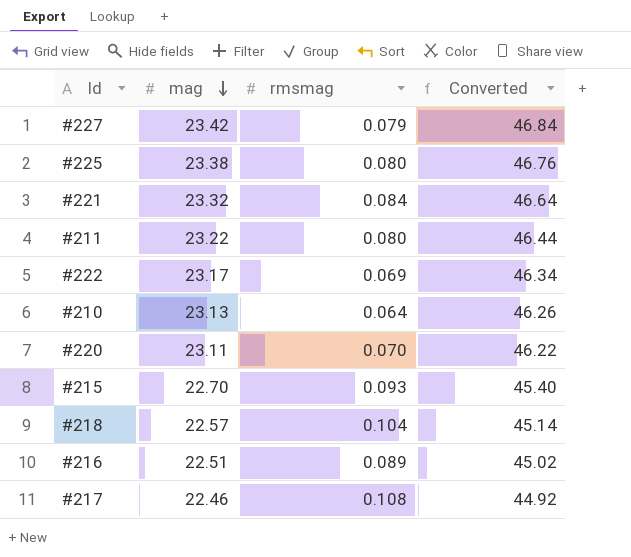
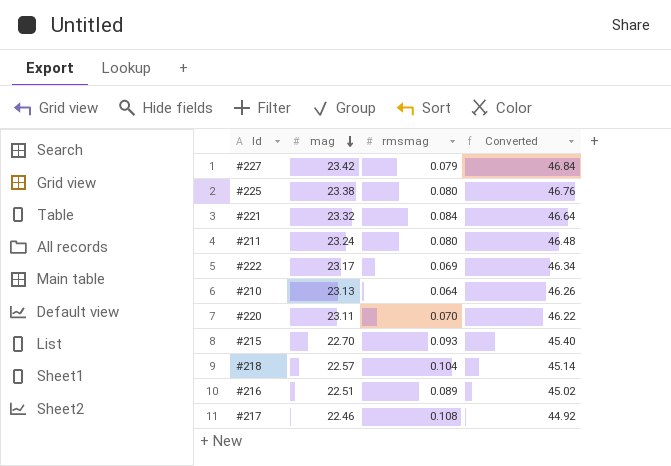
#211 | mag: 23.22 -> 23.24
#211 | Converted: 46.44 -> 46.48

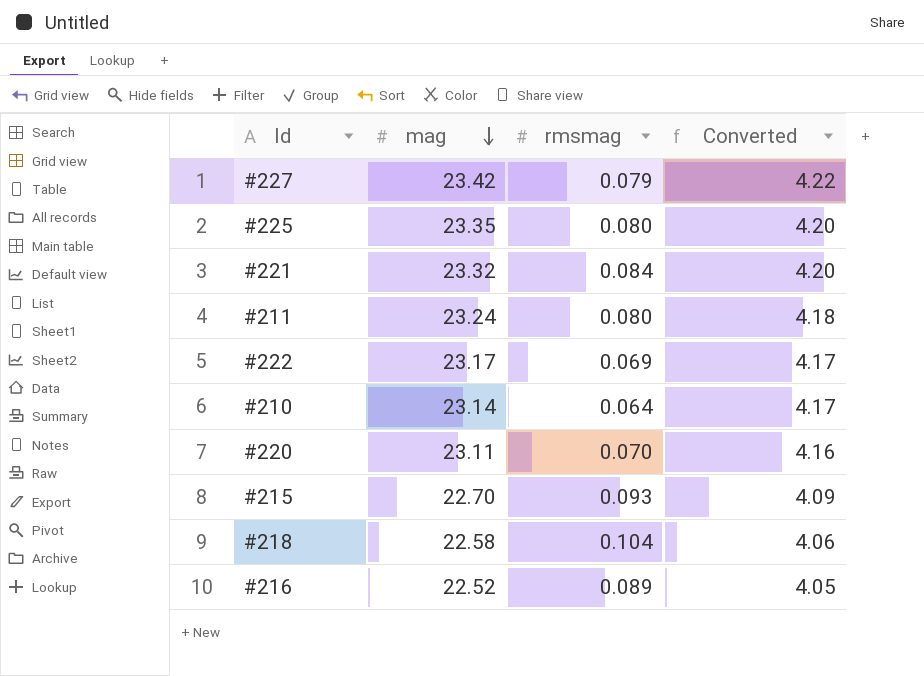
column Converted | formula: [mag] * 2 -> [mag] * 0.18
row #217: 22.46 | 0.108 | 44.92 -> none
#225 | mag: 23.38 -> 23.35
#210 | mag: 23.13 -> 23.14
#218 | mag: 22.57 -> 22.58
#216 | mag: 22.51 -> 22.52

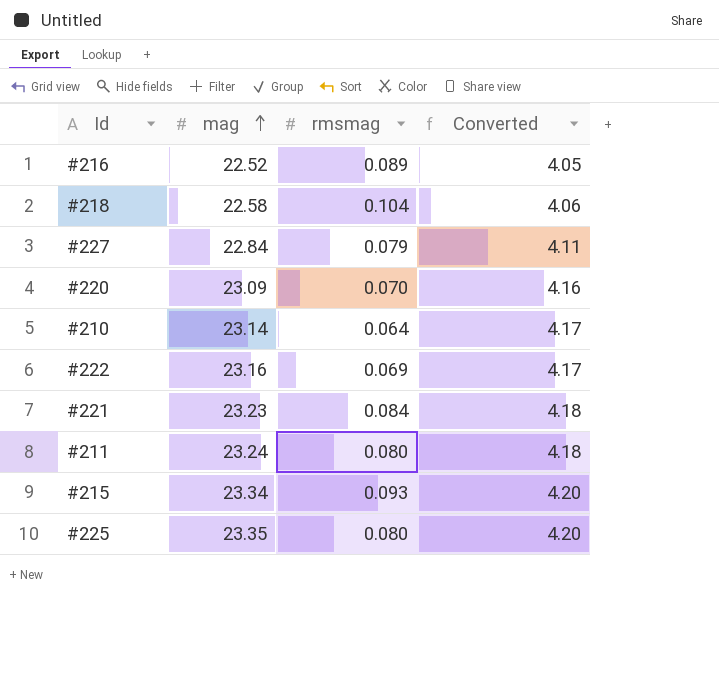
row order: mag descending -> mag ascending
#227 | mag: 23.42 -> 22.84
#227 | Converted: 4.22 -> 4.11
#220 | mag: 23.11 -> 23.09
#222 | mag: 23.17 -> 23.16
#221 | mag: 23.32 -> 23.23
#221 | Converted: 4.20 -> 4.18
#215 | mag: 22.70 -> 23.34
#215 | Converted: 4.09 -> 4.20

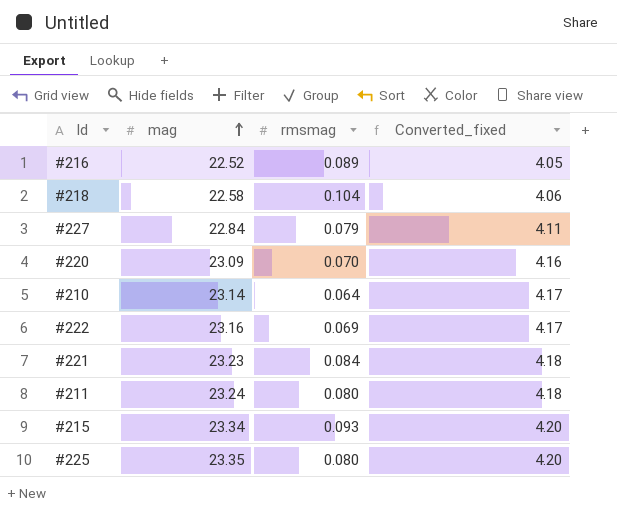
column name: Converted -> Converted_fixed

